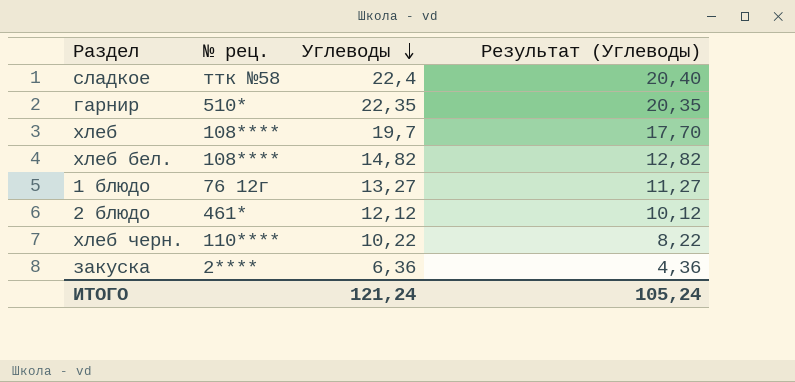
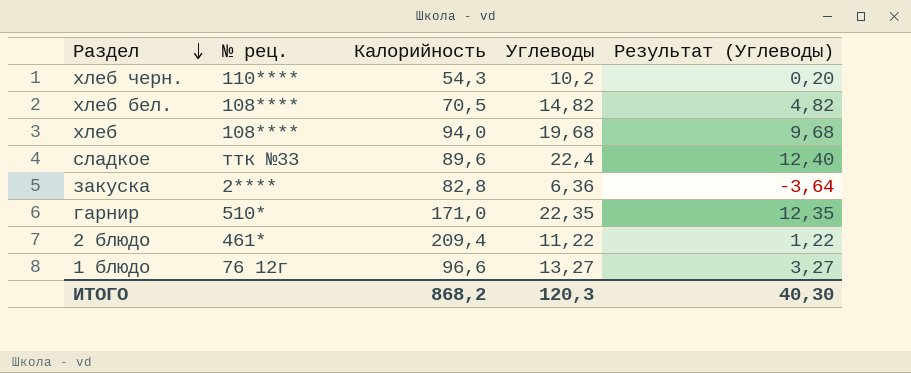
row order: Углеводы descending -> Раздел descending
column Калорийность | position: none -> 3
column Результат (Углеводы) | formula: [Углеводы] - 2 -> [Углеводы] - 10
хлеб черн. | Углеводы: 10,22 -> 10,2
хлеб | Углеводы: 19,7 -> 19,68
сладкое | № рец.: ттк №58 -> ттк №33
2 блюдо | Углеводы: 12,12 -> 11,22
ИТОГО | Углеводы: 121,24 -> 120,3
ИТОГО | Результат (Углеводы): 105,24 -> 40,30

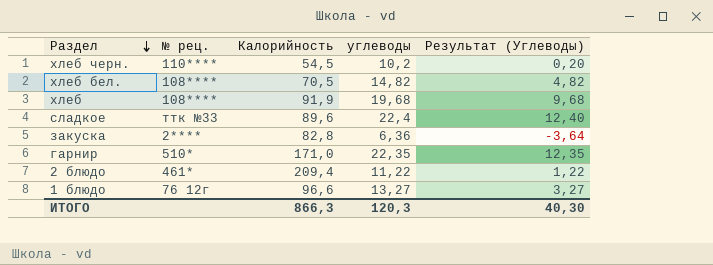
column name: Углеводы -> углеводы
хлеб черн. | Калорийность: 54,3 -> 54,5
хлеб | Калорийность: 94,0 -> 91,9
ИТОГО | Калорийность: 868,2 -> 866,3

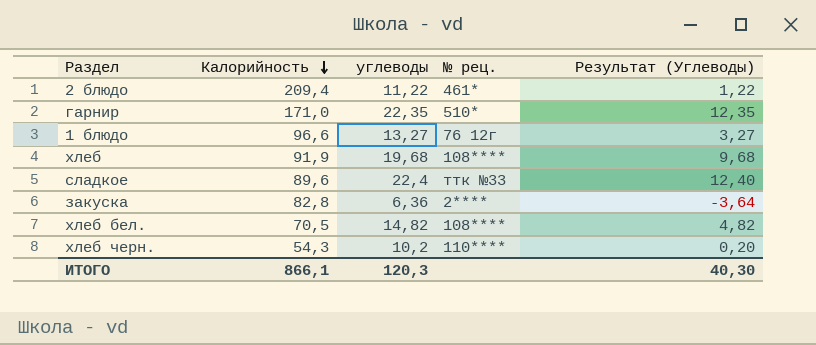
row order: Раздел descending -> Калорийность descending
column № рец. | position: 2 -> 4
хлеб черн. | Калорийность: 54,5 -> 54,3
ИТОГО | Калорийность: 866,3 -> 866,1

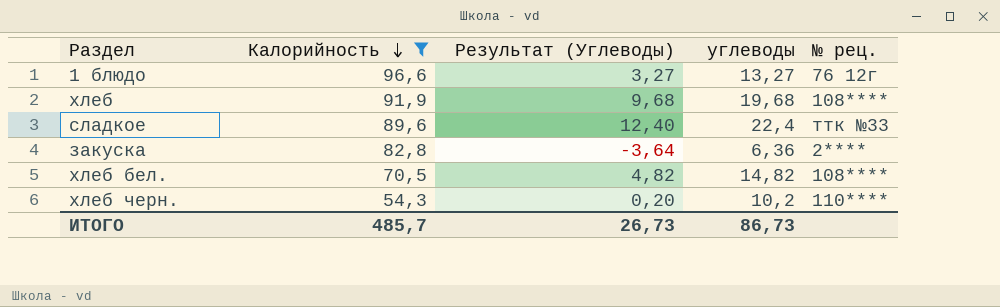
filter: none -> Калорийность <= 96,6
column Результат (Углеводы) | position: 5 -> 3
ИТОГО | Калорийность: 866,1 -> 485,7
ИТОГО | Результат (Углеводы): 40,30 -> 26,73
ИТОГО | углеводы: 120,3 -> 86,73

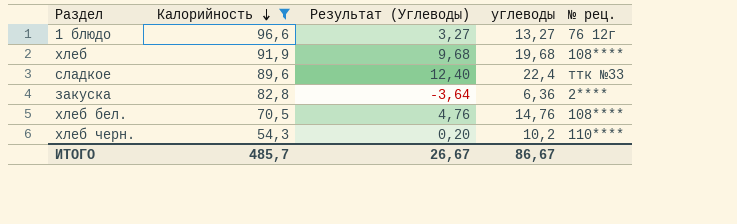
хлеб бел. | Результат (Углеводы): 4,82 -> 4,76
хлеб бел. | углеводы: 14,82 -> 14,76
ИТОГО | Результат (Углеводы): 26,73 -> 26,67
ИТОГО | углеводы: 86,73 -> 86,67

